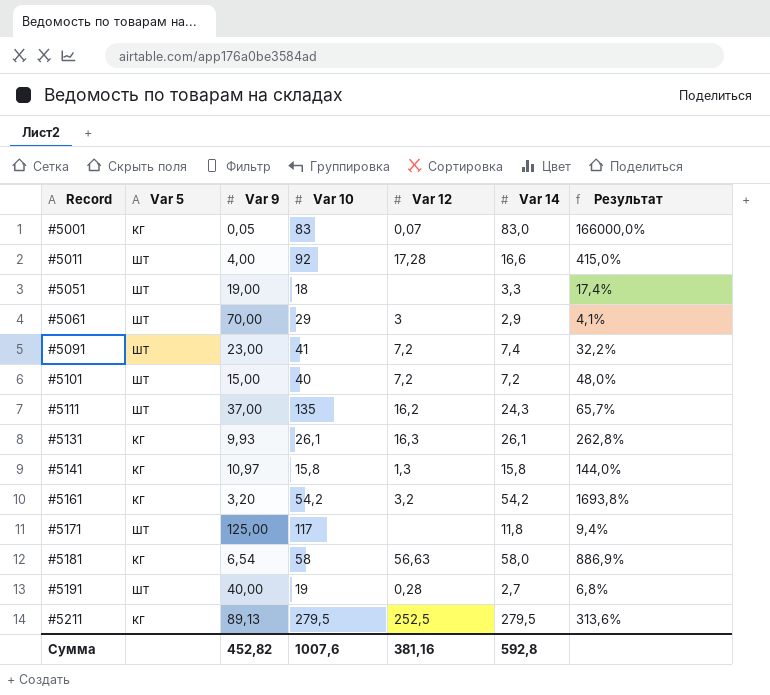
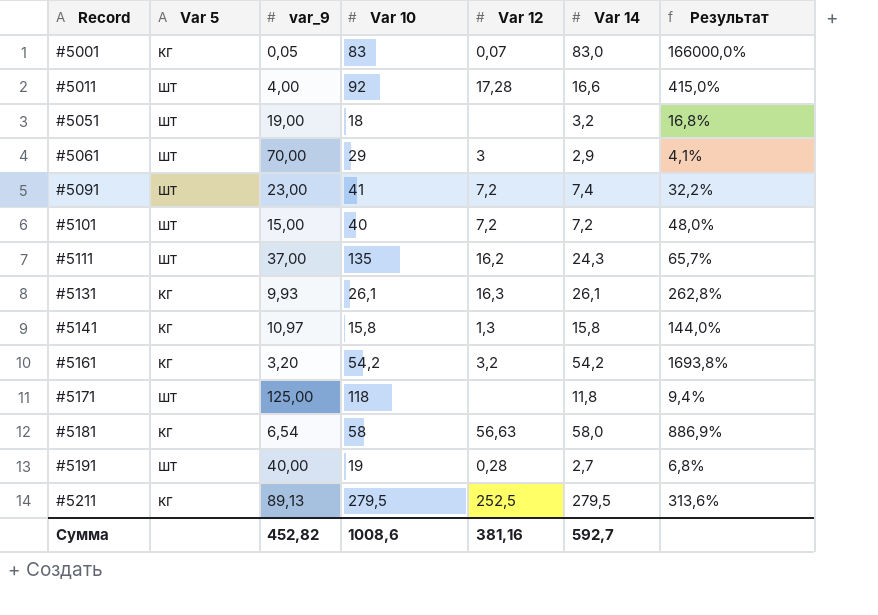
column name: Var 9 -> var_9
#5051 | Var 14: 3,3 -> 3,2
#5051 | Результат: 17,4% -> 16,8%
#5171 | Var 10: 117 -> 118
Сумма | Var 10: 1007,6 -> 1008,6
Сумма | Var 14: 592,8 -> 592,7

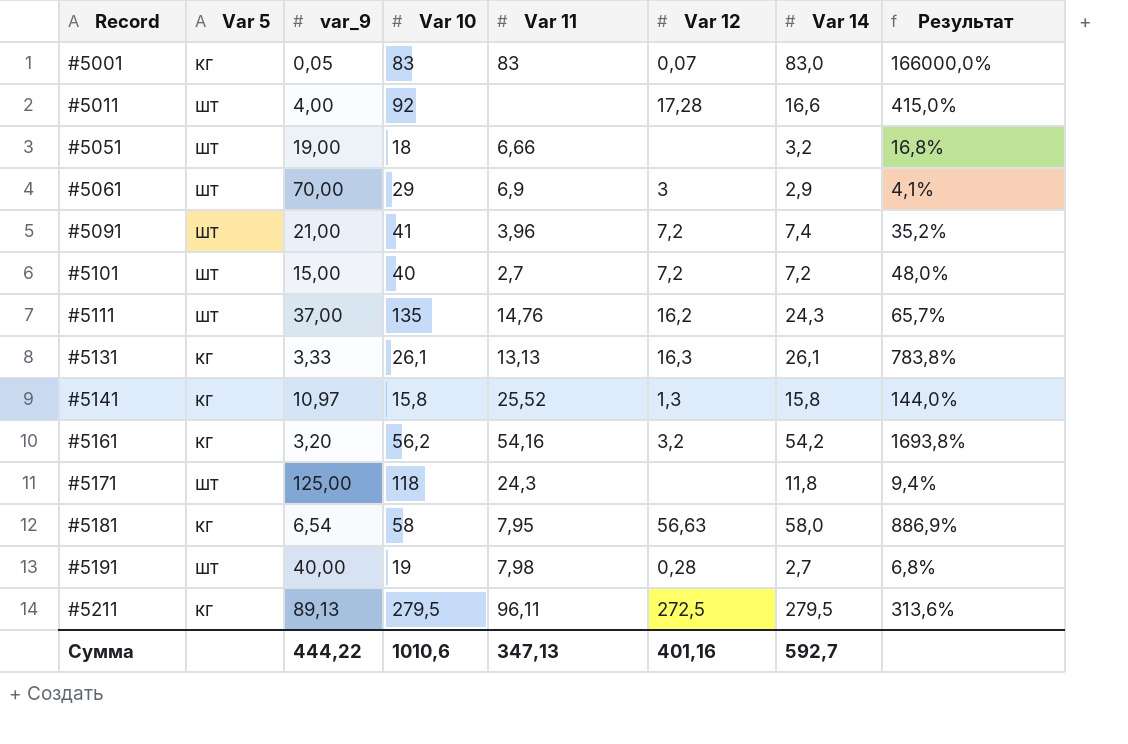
column Var 11 | position: none -> 5
#5091 | var_9: 23,00 -> 21,00
#5091 | Результат: 32,2% -> 35,2%
#5131 | var_9: 9,93 -> 3,33
#5131 | Результат: 262,8% -> 783,8%
#5161 | Var 10: 54,2 -> 56,2
#5211 | Var 12: 252,5 -> 272,5
Сумма | var_9: 452,82 -> 444,22
Сумма | Var 10: 1008,6 -> 1010,6
Сумма | Var 12: 381,16 -> 401,16

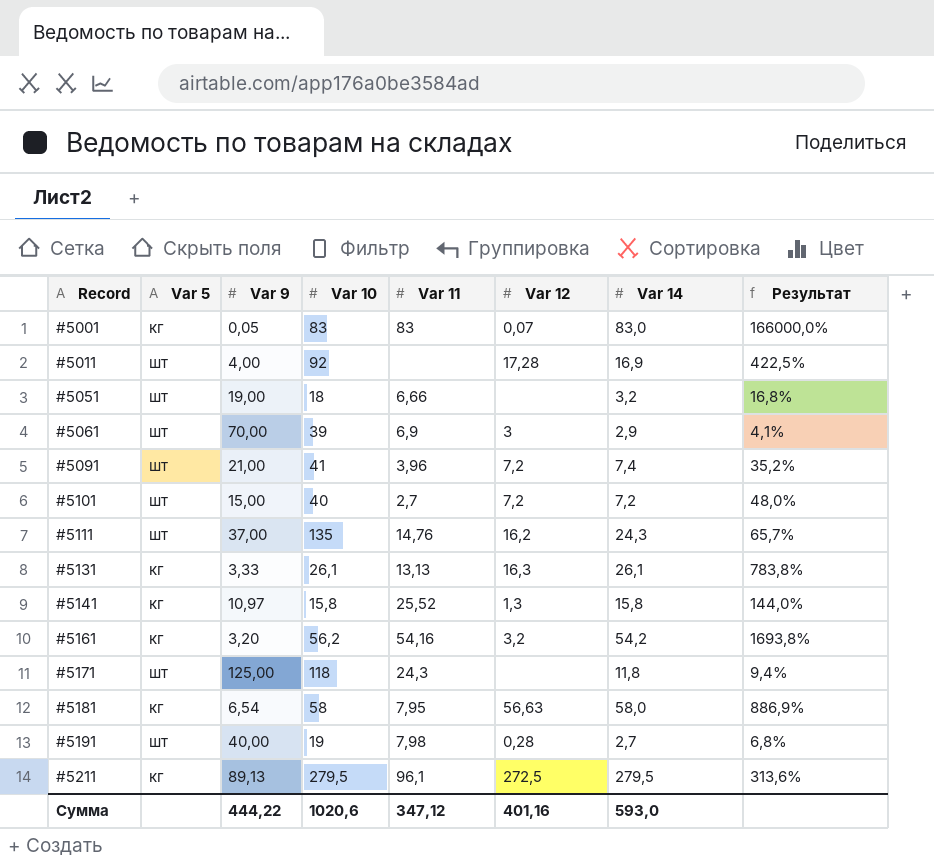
column name: var_9 -> Var 9
#5011 | Var 14: 16,6 -> 16,9
#5011 | Результат: 415,0% -> 422,5%
#5061 | Var 10: 29 -> 39
#5211 | Var 11: 96,11 -> 96,1
Сумма | Var 10: 1010,6 -> 1020,6
Сумма | Var 11: 347,13 -> 347,12
Сумма | Var 14: 592,7 -> 593,0

